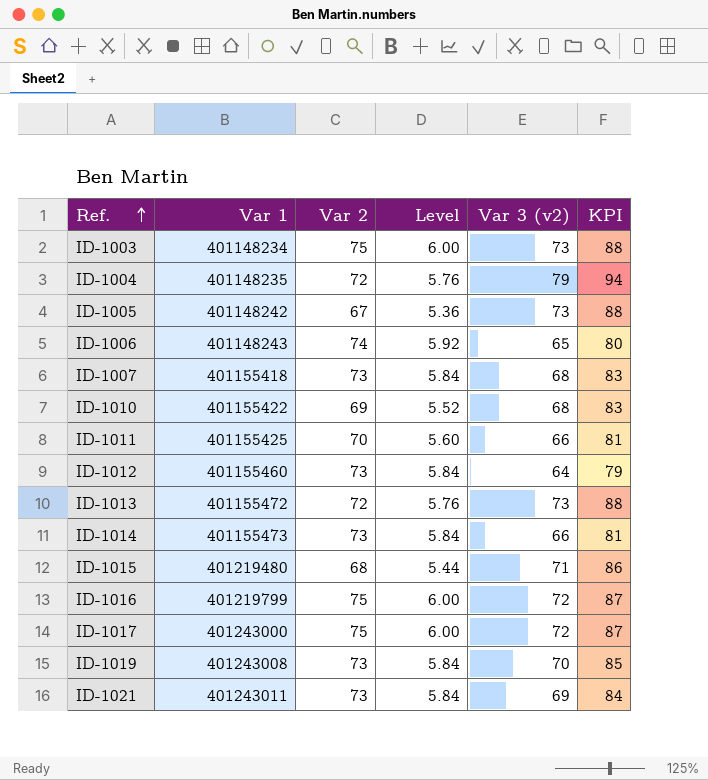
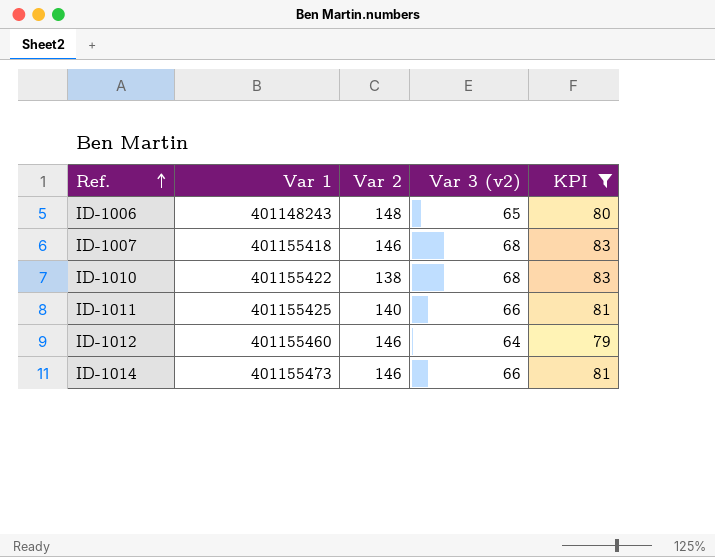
filter: none -> KPI <= 83
column Level | formula: [Var 2] * 0.08 -> none
ID-1006 | Var 2: 74 -> 148
ID-1007 | Var 2: 73 -> 146
ID-1010 | Var 2: 69 -> 138
ID-1011 | Var 2: 70 -> 140
ID-1012 | Var 2: 73 -> 146
ID-1014 | Var 2: 73 -> 146

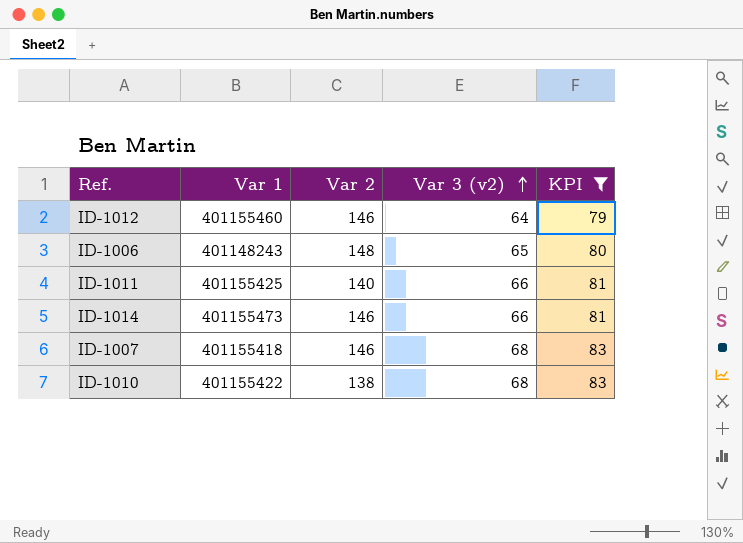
row order: Ref. ascending -> Var 3 (v2) ascending

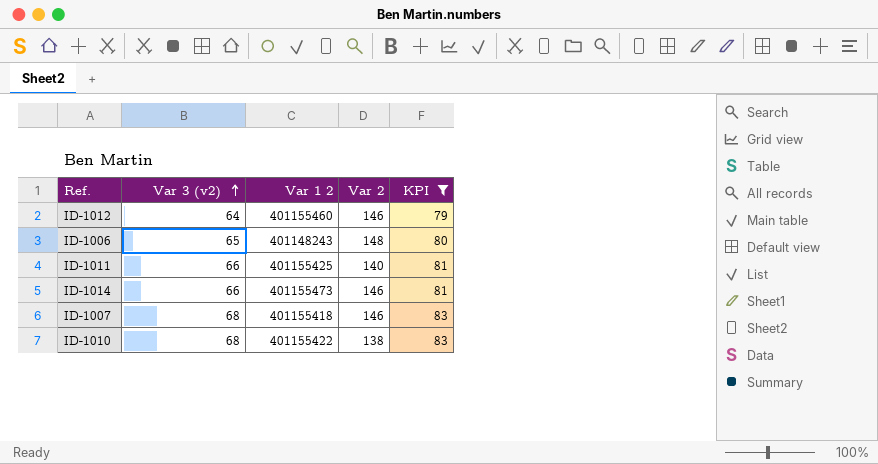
column Var 3 (v2) | position: 4 -> 2
column name: Var 1 -> Var 1 2

